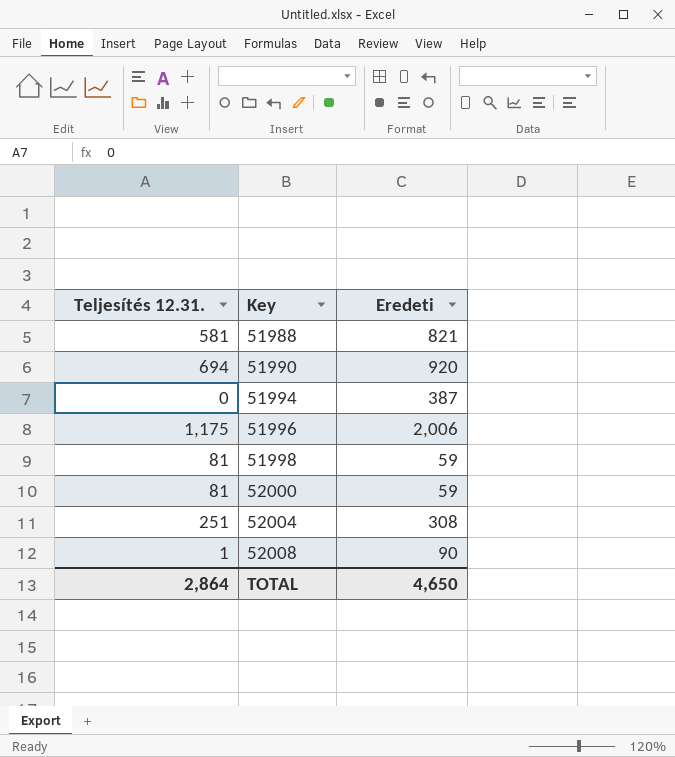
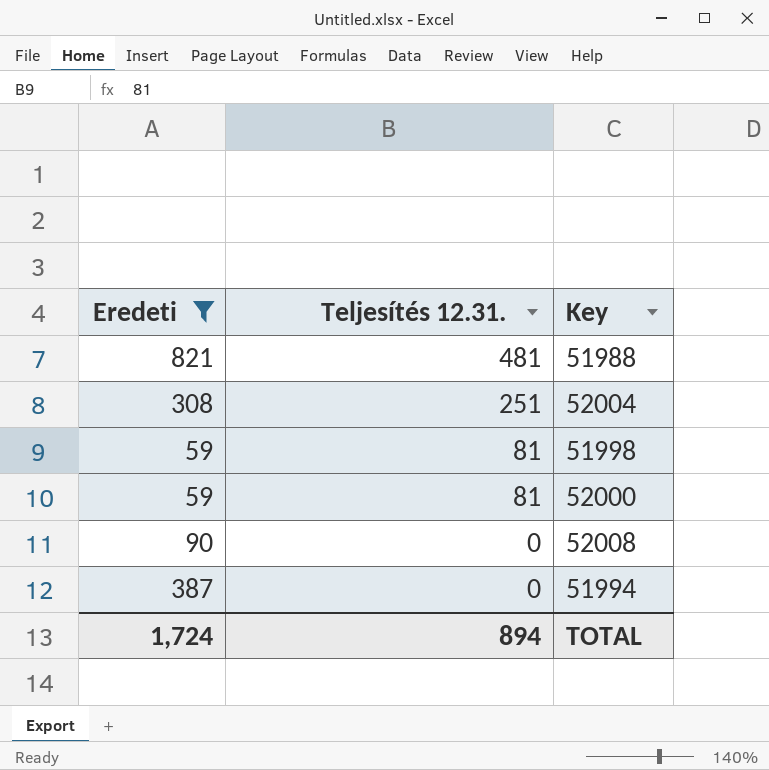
filter: none -> Eredeti <= 821
row order: Key ascending -> Teljesítés 12.31. descending
column Eredeti | position: 3 -> 1
51988 | Teljesítés 12.31.: 581 -> 481
52008 | Teljesítés 12.31.: 1 -> 0
TOTAL | Eredeti: 4,650 -> 1,724
TOTAL | Teljesítés 12.31.: 2,864 -> 894

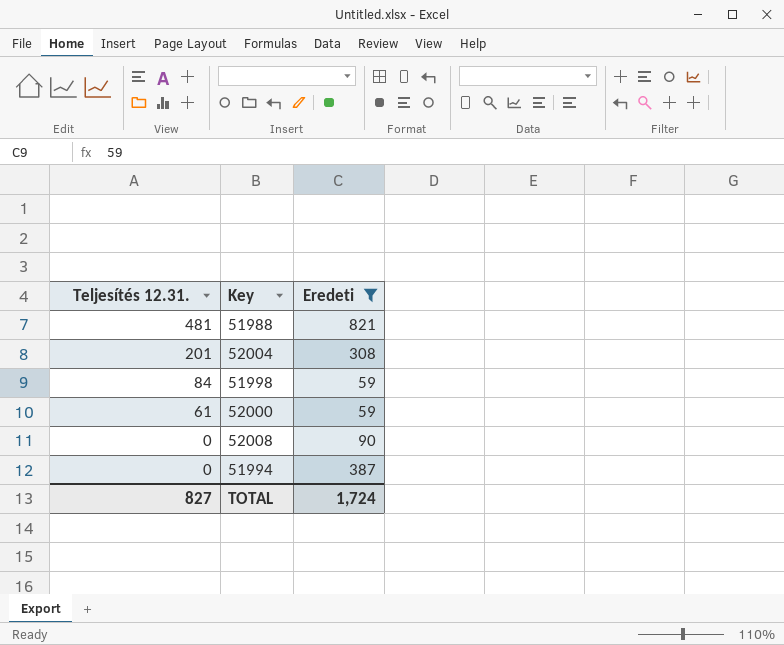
column Eredeti | position: 1 -> 3
52004 | Teljesítés 12.31.: 251 -> 201
51998 | Teljesítés 12.31.: 81 -> 84
52000 | Teljesítés 12.31.: 81 -> 61
TOTAL | Teljesítés 12.31.: 894 -> 827

